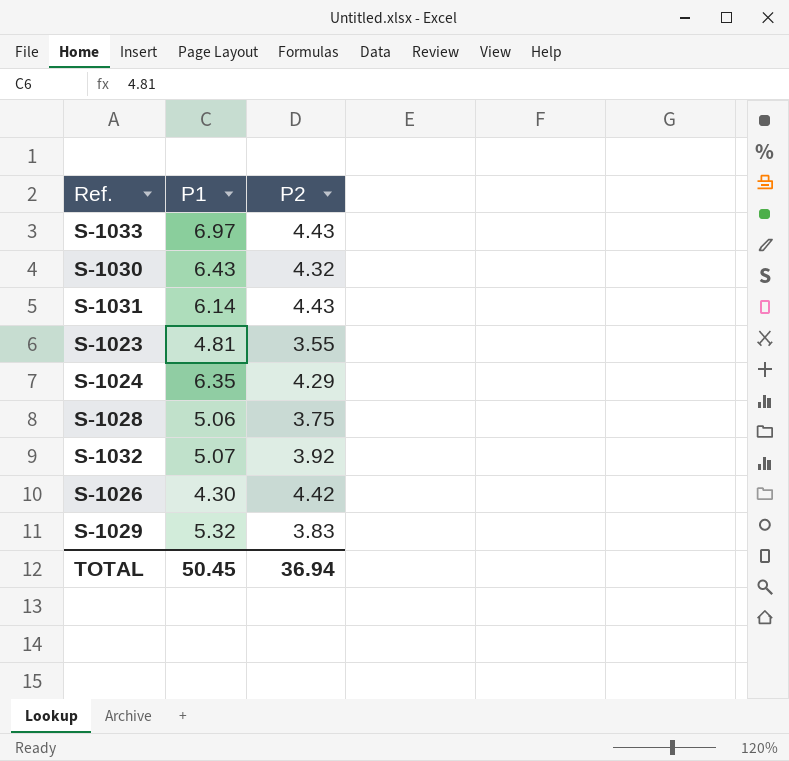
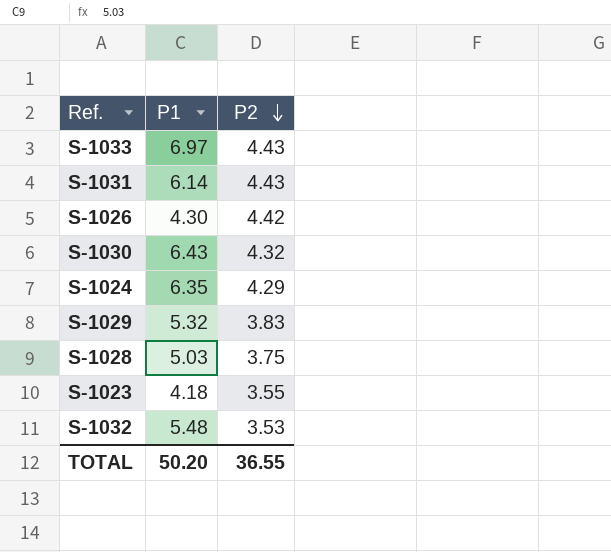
row order: none -> P2 descending
S-1028 | P1: 5.06 -> 5.03
S-1023 | P1: 4.81 -> 4.18
S-1032 | P1: 5.07 -> 5.48
S-1032 | P2: 3.92 -> 3.53
TOTAL | P1: 50.45 -> 50.20
TOTAL | P2: 36.94 -> 36.55

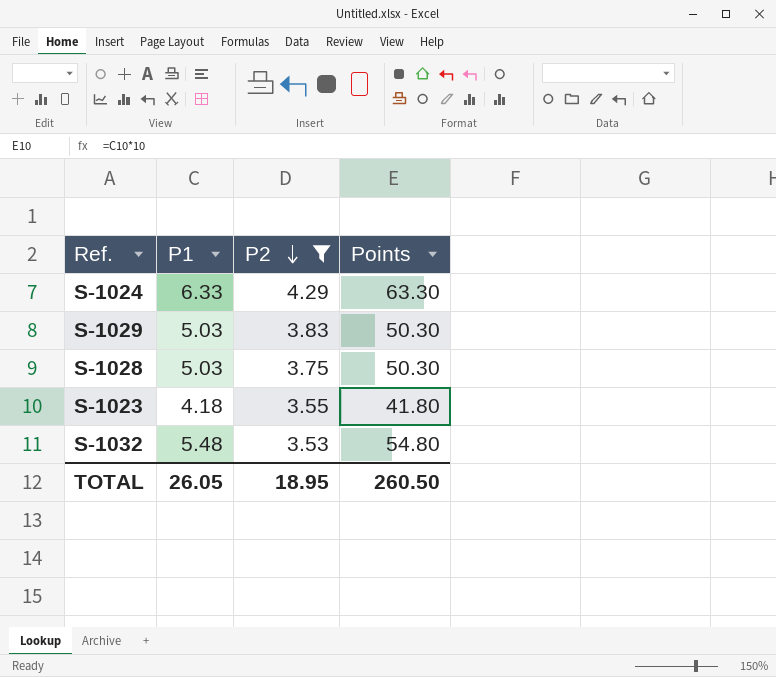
filter: none -> P2 <= 4.29
column Points | formula: none -> [P1] * 10
S-1024 | P1: 6.35 -> 6.33
S-1029 | P1: 5.32 -> 5.03
TOTAL | P1: 50.20 -> 26.05
TOTAL | P2: 36.55 -> 18.95

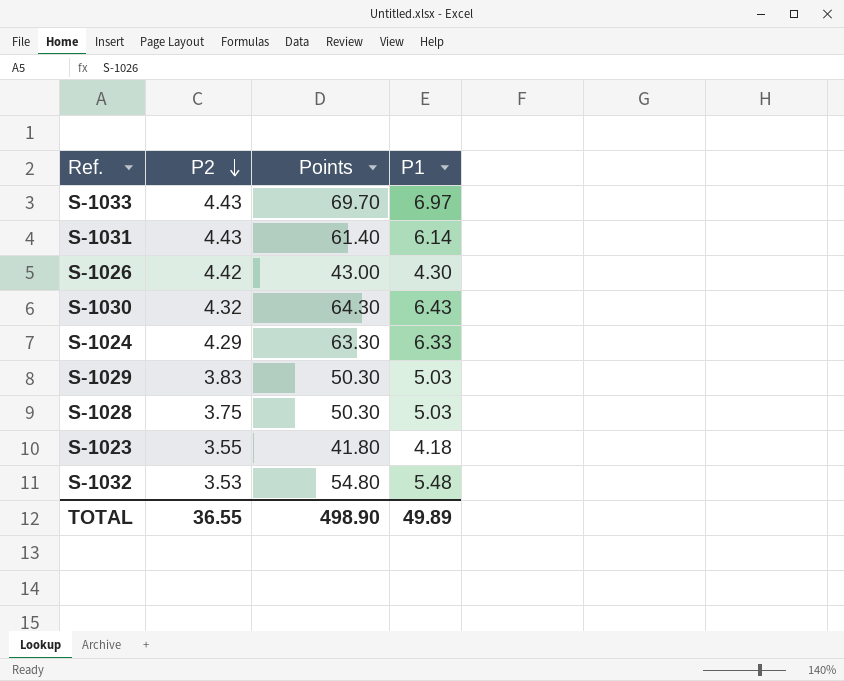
filter: P2 <= 4.29 -> none
column P1 | position: 2 -> 4
TOTAL | P2: 18.95 -> 36.55
TOTAL | Points: 260.50 -> 498.90
TOTAL | P1: 26.05 -> 49.89

